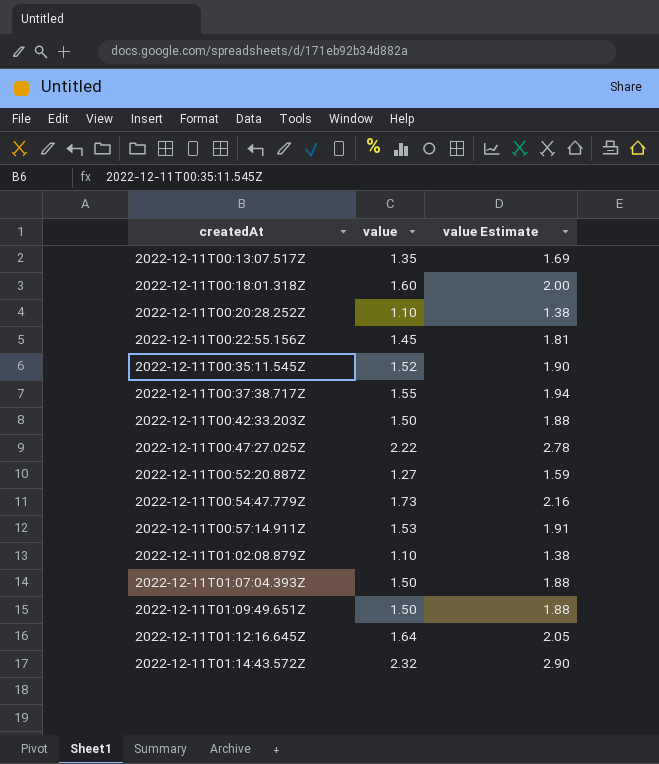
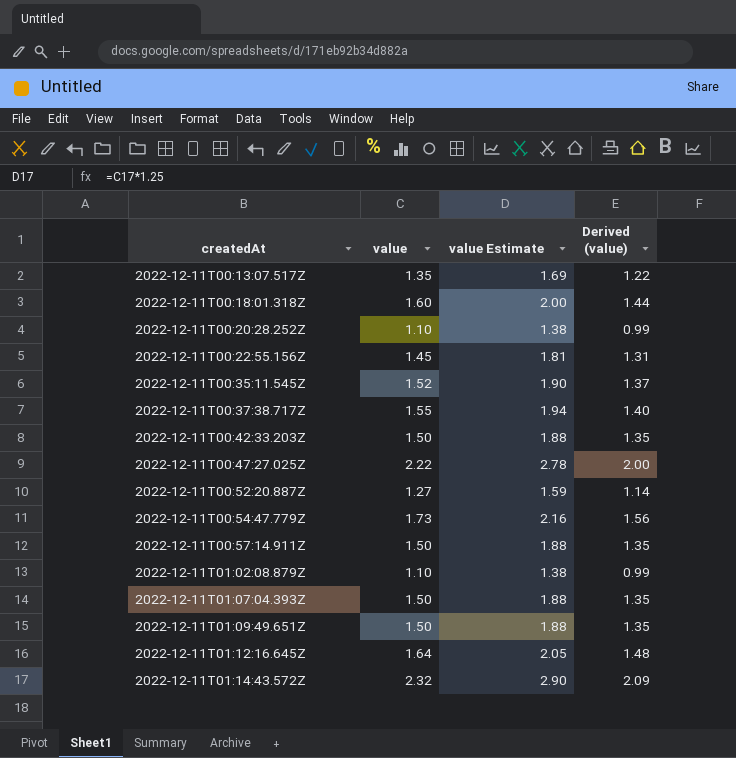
column Derived (value) | formula: none -> [value] * 0.9
2022-12-11T00:57:14.911Z | value: 1.53 -> 1.50
2022-12-11T00:57:14.911Z | value Estimate: 1.91 -> 1.88

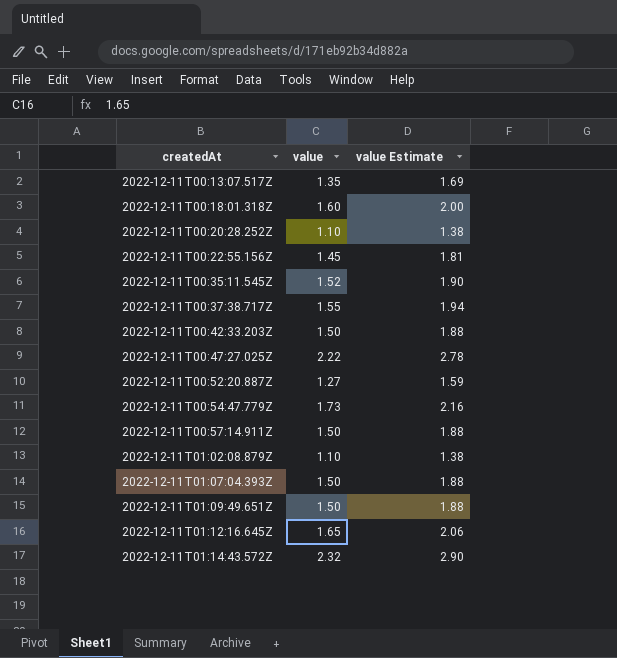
column Derived (value) | formula: [value] * 0.9 -> none
2022-12-11T01:12:16.645Z | value: 1.64 -> 1.65
2022-12-11T01:12:16.645Z | value Estimate: 2.05 -> 2.06

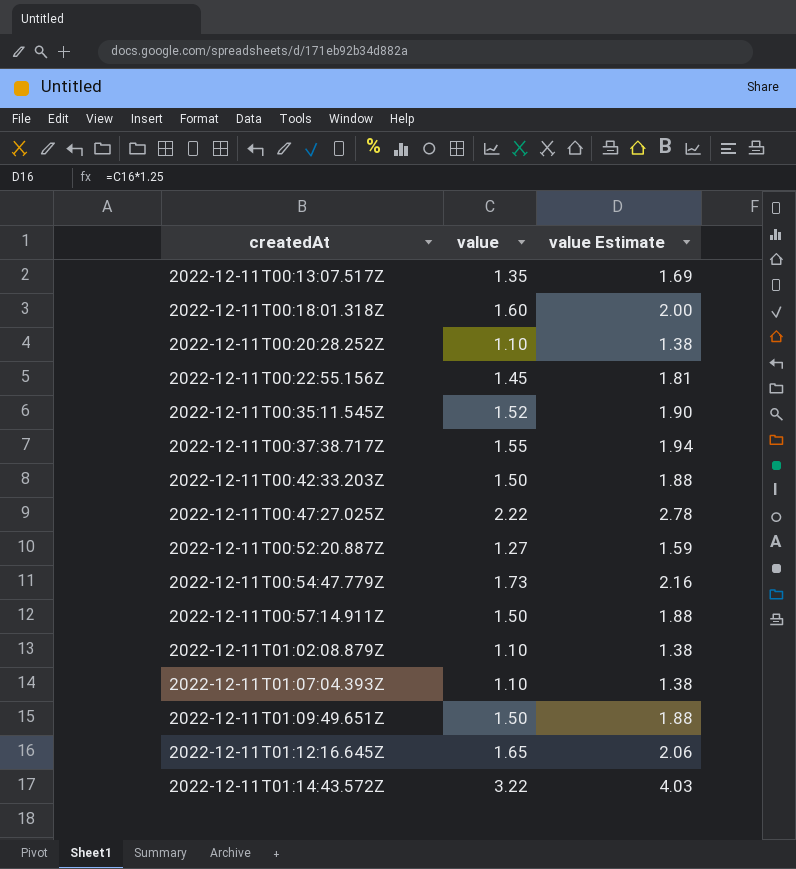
2022-12-11T01:07:04.393Z | value: 1.50 -> 1.10
2022-12-11T01:07:04.393Z | value Estimate: 1.88 -> 1.38
2022-12-11T01:14:43.572Z | value: 2.32 -> 3.22
2022-12-11T01:14:43.572Z | value Estimate: 2.90 -> 4.03

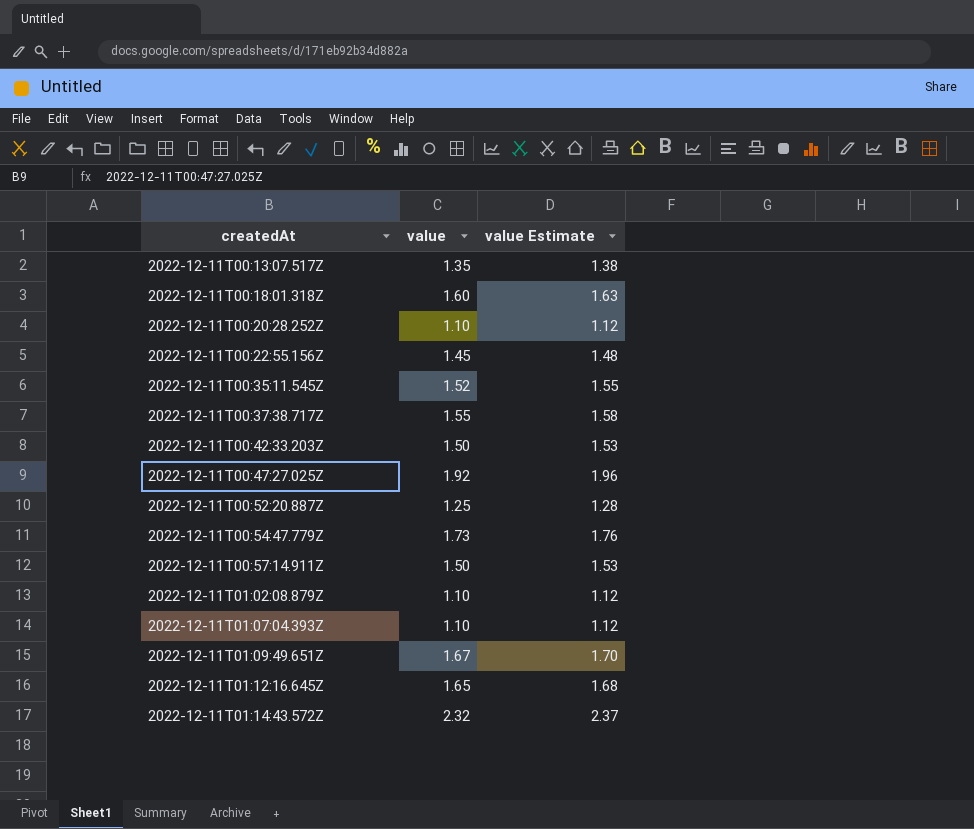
column value Estimate | formula: [value] * 1.25 -> [value] * 1.02
2022-12-11T00:47:27.025Z | value: 2.22 -> 1.92
2022-12-11T00:52:20.887Z | value: 1.27 -> 1.25
2022-12-11T01:09:49.651Z | value: 1.50 -> 1.67
2022-12-11T01:14:43.572Z | value: 3.22 -> 2.32

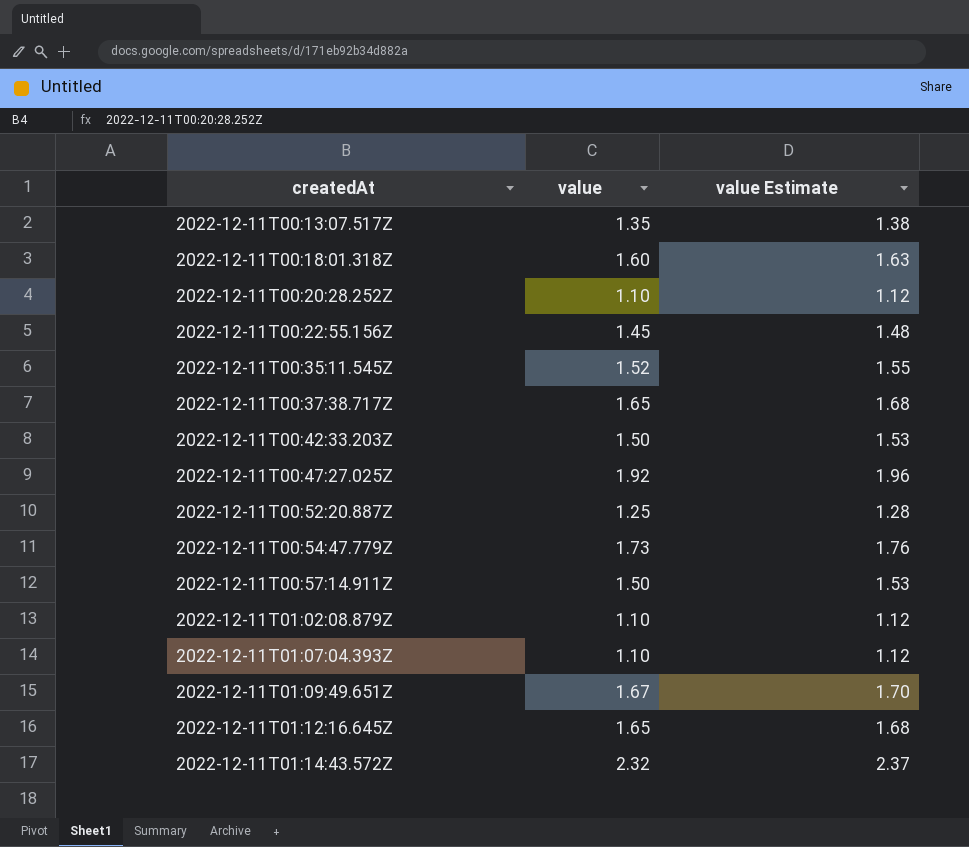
2022-12-11T00:37:38.717Z | value: 1.55 -> 1.65
2022-12-11T00:37:38.717Z | value Estimate: 1.58 -> 1.68

